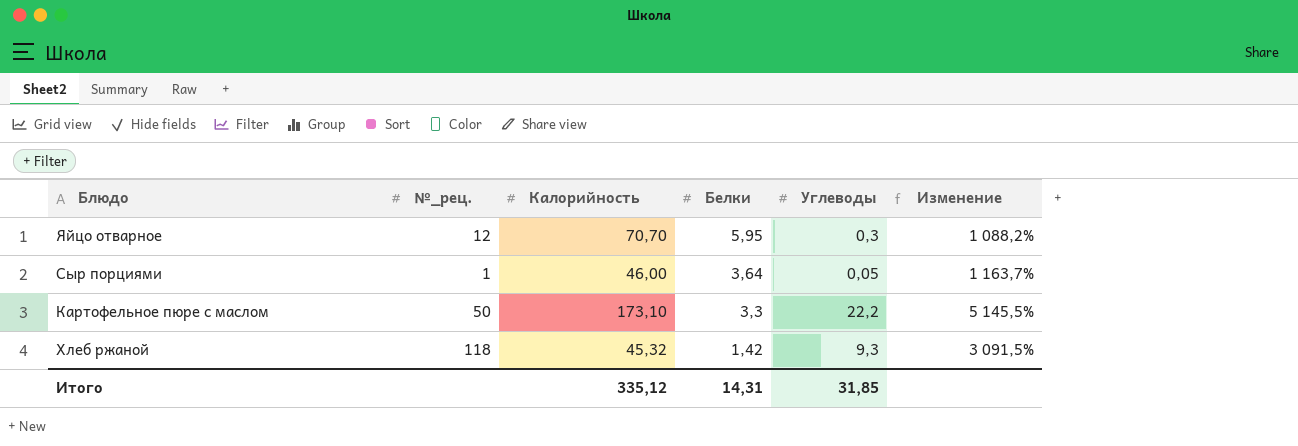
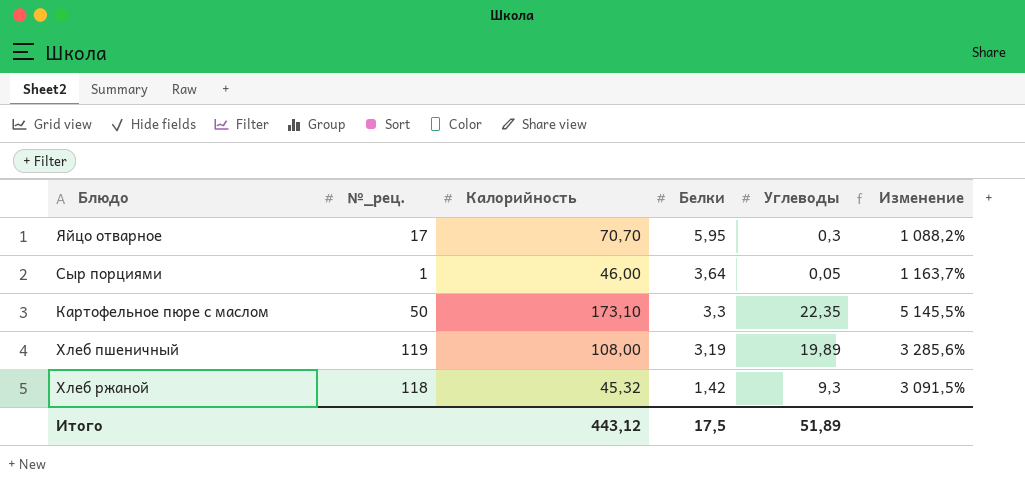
Яйцо отварное | №_рец.: 12 -> 17
Картофельное пюре с маслом | Углеводы: 22,2 -> 22,35
row Хлеб пшеничный: none -> 119 | 108,00 | 3,19 | 19,89 | 3 285,6%
Итого | Калорийность: 335,12 -> 443,12
Итого | Белки: 14,31 -> 17,5
Итого | Углеводы: 31,85 -> 51,89

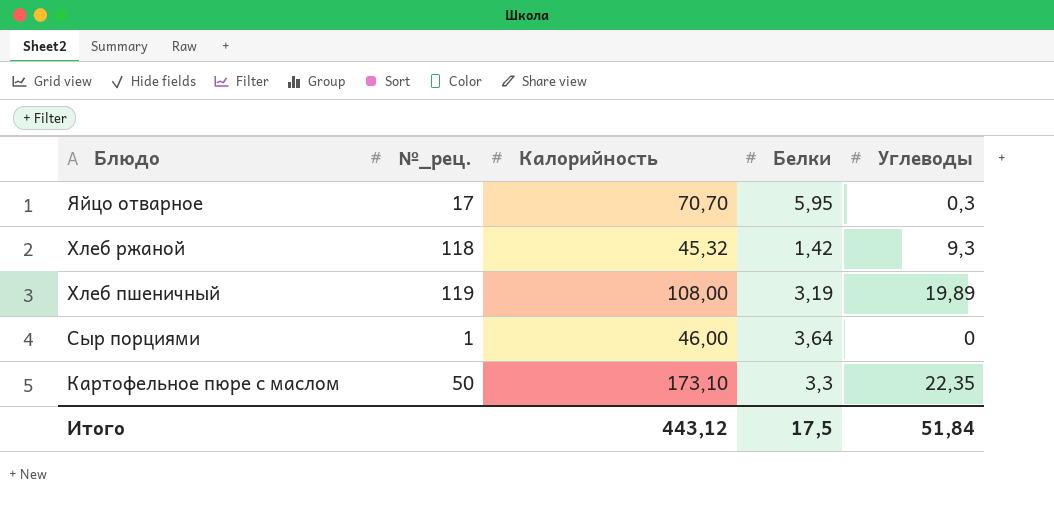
row order: Белки descending -> Блюдо descending
column Изменение | formula: ([Калорийность] - [Белки]) / [Белки] -> none
Сыр порциями | Углеводы: 0,05 -> 0
Итого | Углеводы: 51,89 -> 51,84

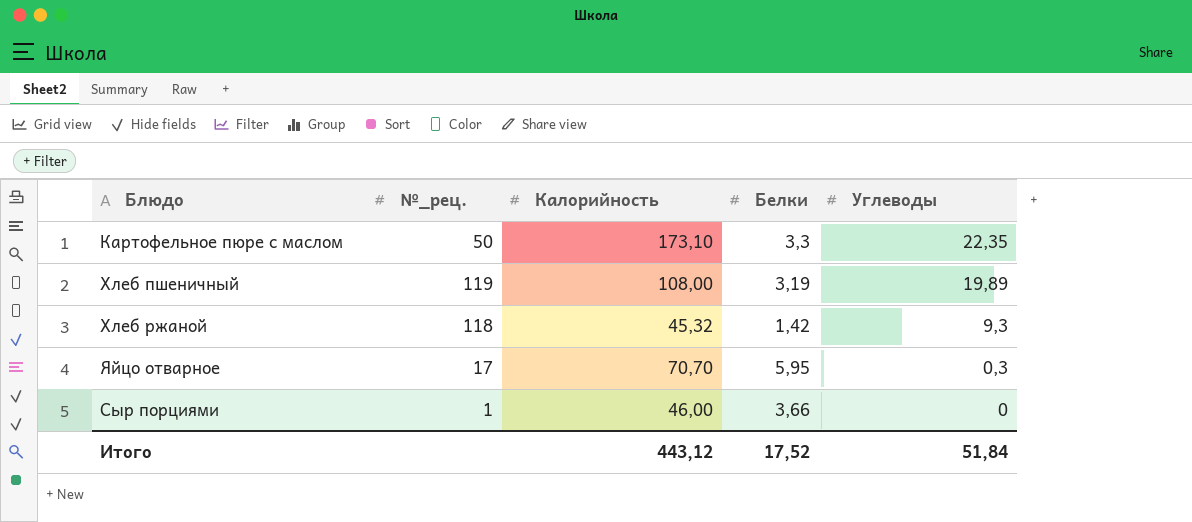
row order: Блюдо descending -> Углеводы descending
Сыр порциями | Белки: 3,64 -> 3,66
Итого | Белки: 17,5 -> 17,52

